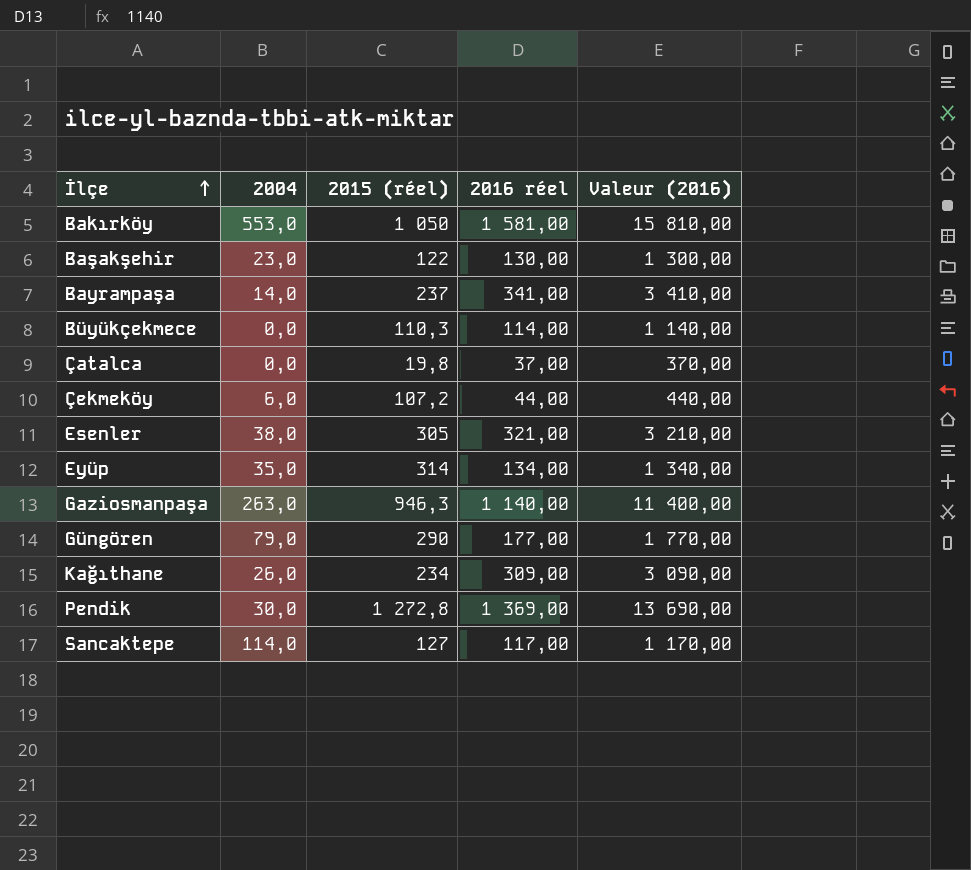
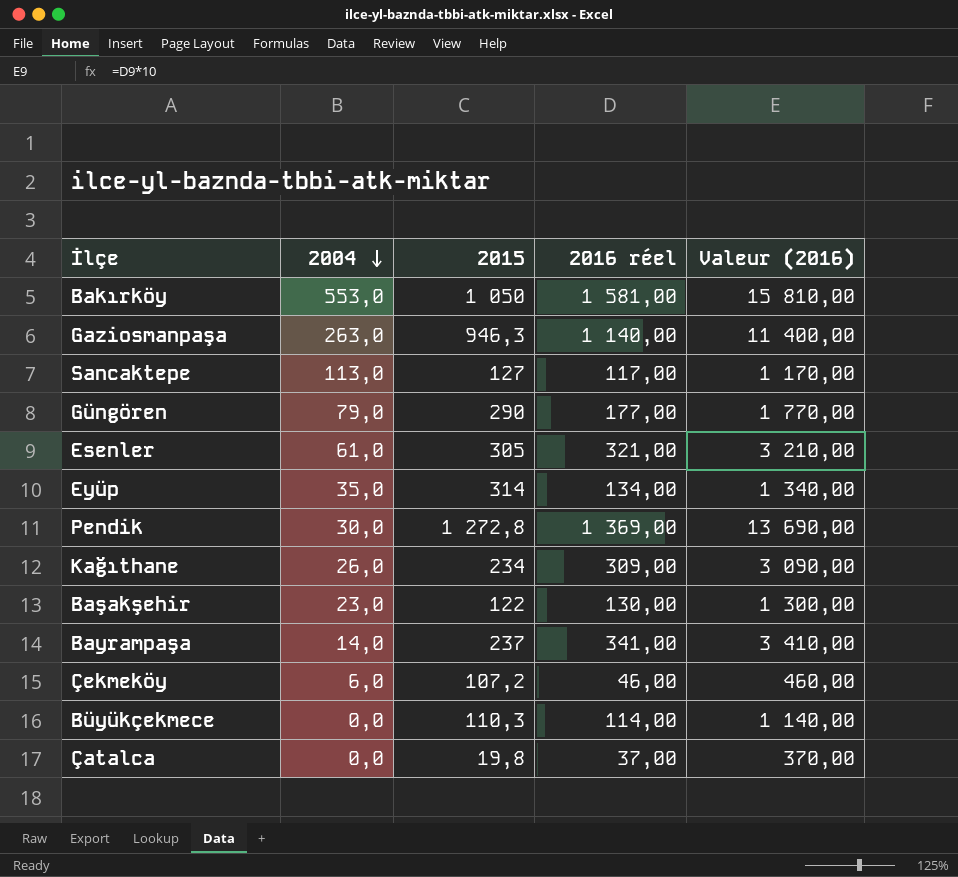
row order: İlçe ascending -> 2004 descending
column name: 2015 (réel) -> 2015
Sancaktepe | 2004: 114,0 -> 113,0
Esenler | 2004: 38,0 -> 61,0
Çekmeköy | 2016 réel: 44,00 -> 46,00
Çekmeköy | Valeur (2016): 440,00 -> 460,00

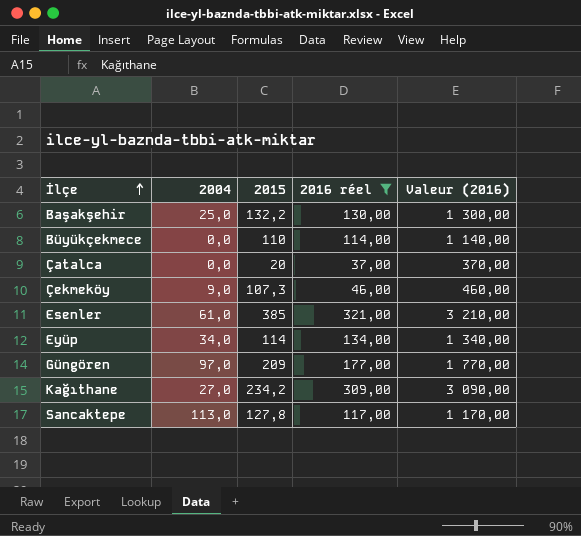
filter: none -> 2016 réel <= 321,00
row order: 2004 descending -> İlçe ascending
Başakşehir | 2004: 23,0 -> 25,0
Başakşehir | 2015: 122 -> 132,2
Büyükçekmece | 2015: 110,3 -> 110
Çatalca | 2015: 19,8 -> 20
Çekmeköy | 2004: 6,0 -> 9,0
Çekmeköy | 2015: 107,2 -> 107,3
Esenler | 2015: 305 -> 385
Eyüp | 2004: 35,0 -> 34,0
Eyüp | 2015: 314 -> 114
Güngören | 2004: 79,0 -> 97,0
Güngören | 2015: 290 -> 209
Kağıthane | 2004: 26,0 -> 27,0
Kağıthane | 2015: 234 -> 234,2
Sancaktepe | 2015: 127 -> 127,8

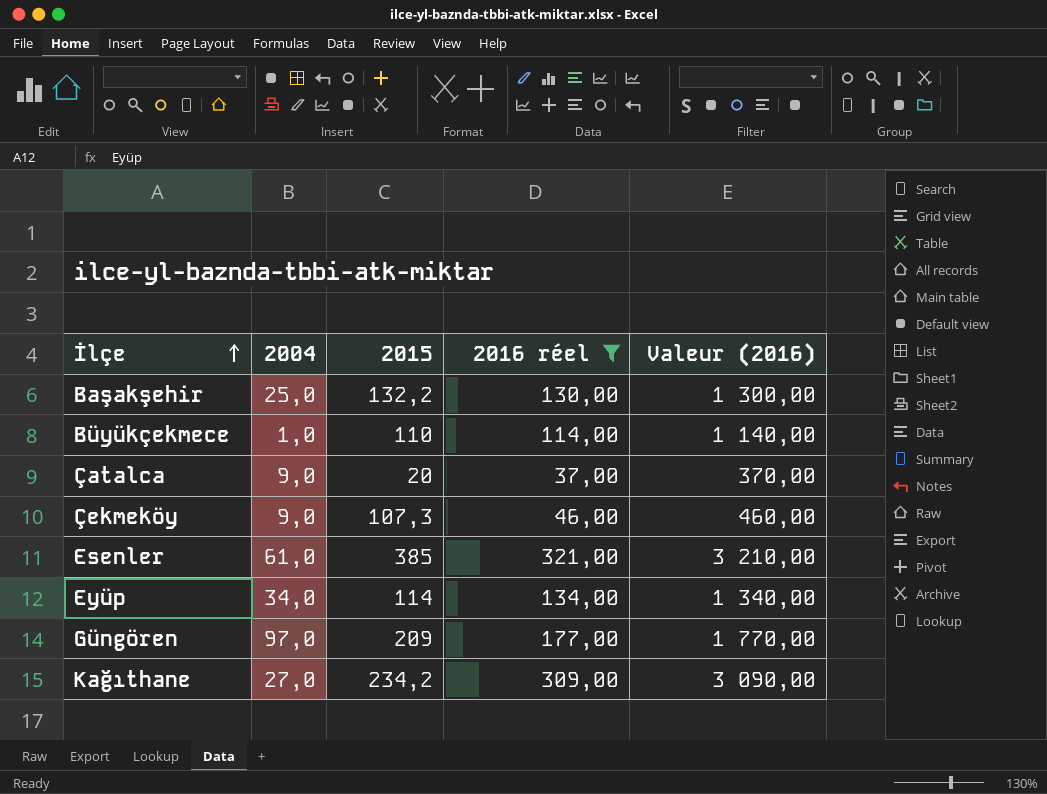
row Sancaktepe: 113,0 | 127,8 | 117,00 | 1 170,00 -> none
Büyükçekmece | 2004: 0,0 -> 1,0
Çatalca | 2004: 0,0 -> 9,0

